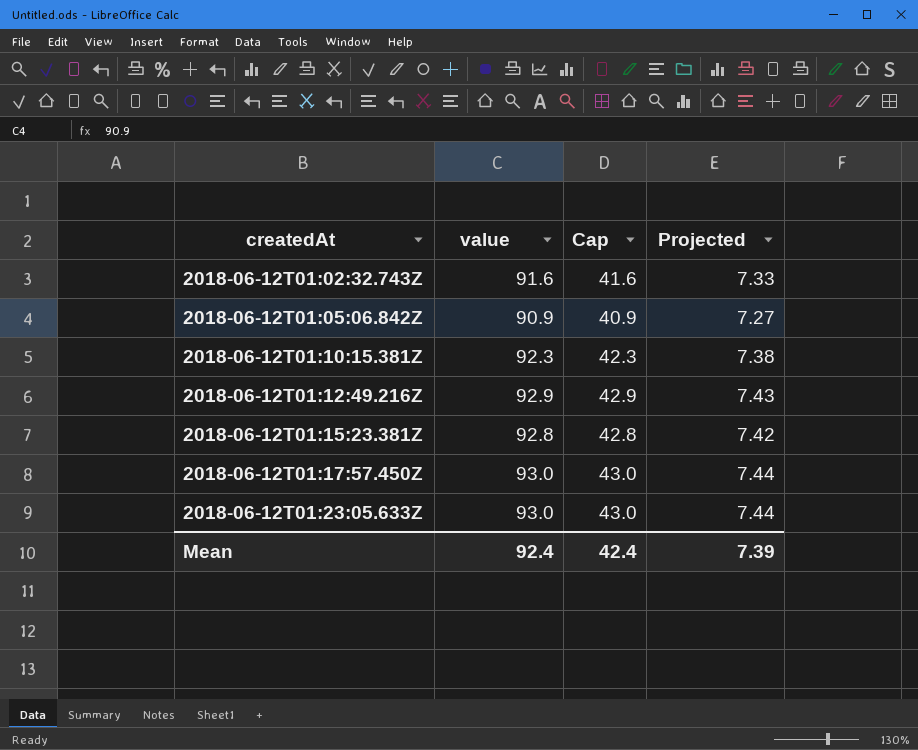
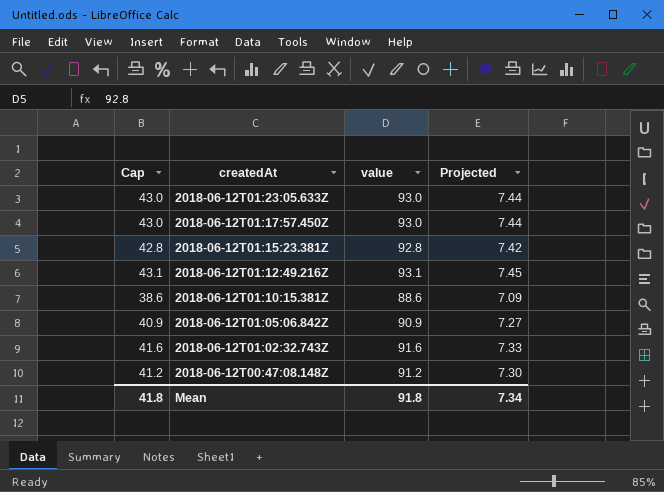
row order: createdAt ascending -> createdAt descending
column Cap | position: 3 -> 1
2018-06-12T01:12:49.216Z | Cap: 42.9 -> 43.1
2018-06-12T01:12:49.216Z | value: 92.9 -> 93.1
2018-06-12T01:12:49.216Z | Projected: 7.43 -> 7.45
2018-06-12T01:10:15.381Z | Cap: 42.3 -> 38.6
2018-06-12T01:10:15.381Z | value: 92.3 -> 88.6
2018-06-12T01:10:15.381Z | Projected: 7.38 -> 7.09
row 2018-06-12T00:47:08.148Z: none -> 41.2 | 91.2 | 7.30
Mean | Cap: 42.4 -> 41.8
Mean | value: 92.4 -> 91.8
Mean | Projected: 7.39 -> 7.34

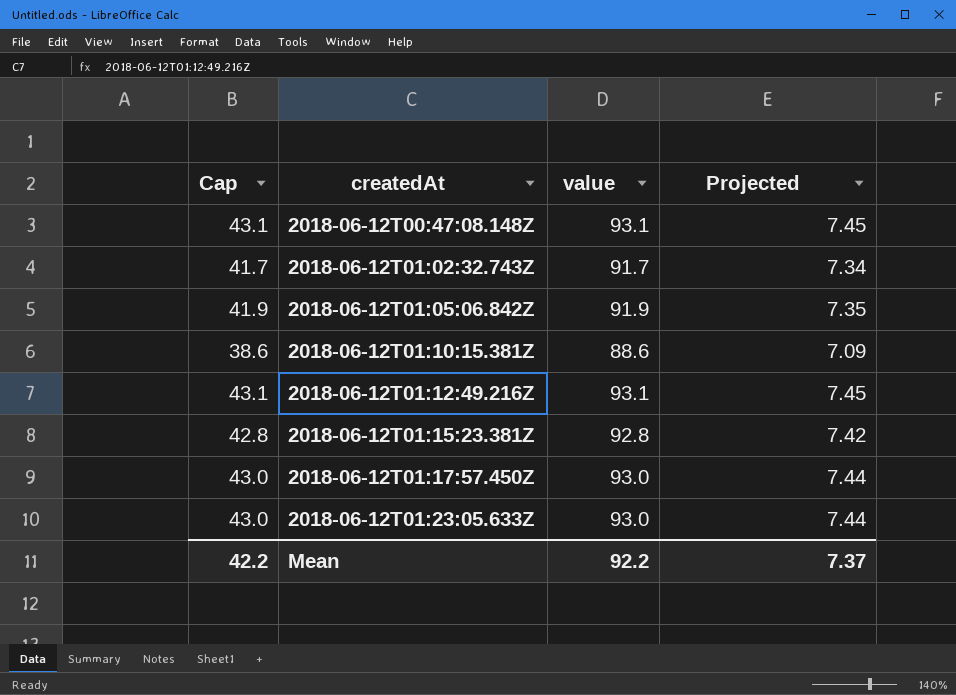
row order: createdAt descending -> createdAt ascending
2018-06-12T00:47:08.148Z | Cap: 41.2 -> 43.1
2018-06-12T00:47:08.148Z | value: 91.2 -> 93.1
2018-06-12T00:47:08.148Z | Projected: 7.30 -> 7.45
2018-06-12T01:02:32.743Z | Cap: 41.6 -> 41.7
2018-06-12T01:02:32.743Z | value: 91.6 -> 91.7
2018-06-12T01:02:32.743Z | Projected: 7.33 -> 7.34
2018-06-12T01:05:06.842Z | Cap: 40.9 -> 41.9
2018-06-12T01:05:06.842Z | value: 90.9 -> 91.9
2018-06-12T01:05:06.842Z | Projected: 7.27 -> 7.35
Mean | Cap: 41.8 -> 42.2
Mean | value: 91.8 -> 92.2
Mean | Projected: 7.34 -> 7.37

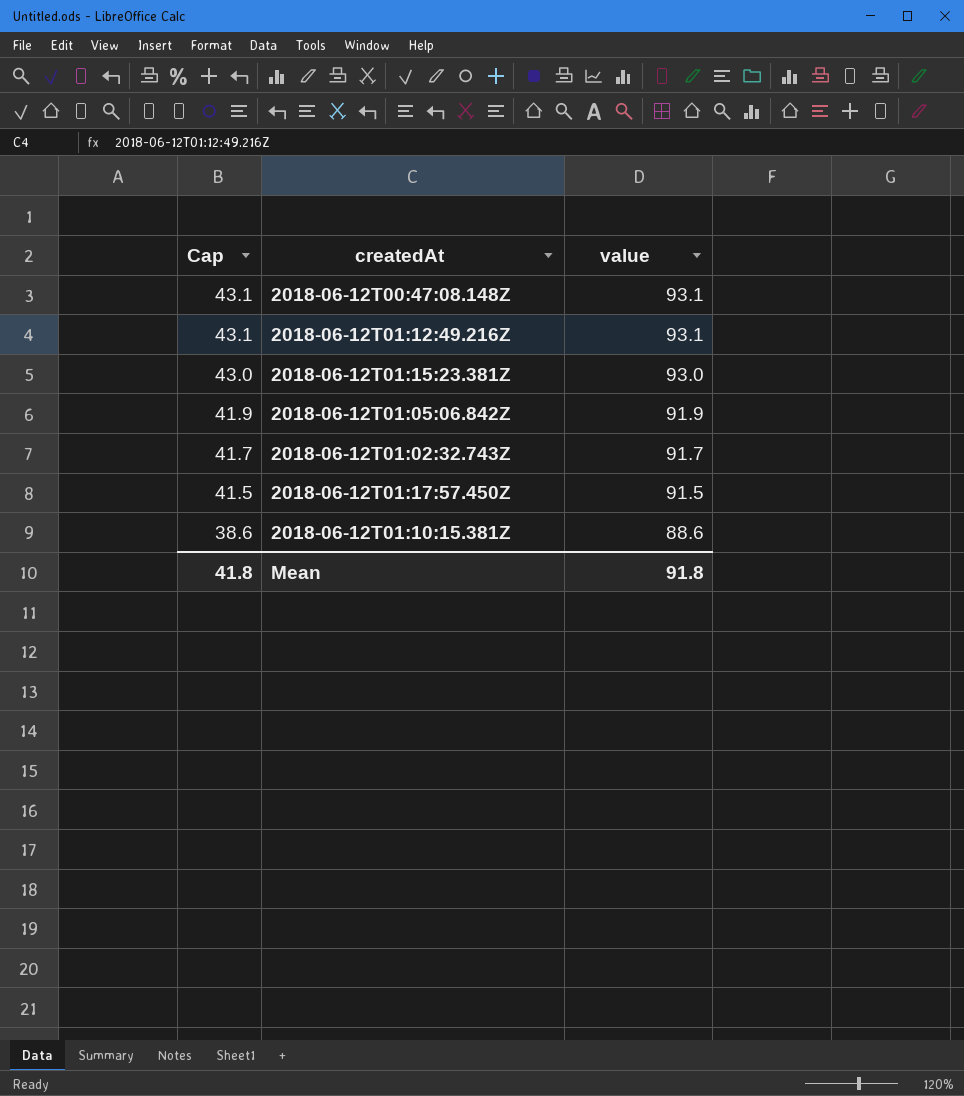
row order: createdAt ascending -> Cap descending
column Projected | formula: [value] * 0.08 -> none
row 2018-06-12T01:23:05.633Z: 43.0 | 93.0 | 7.44 -> none
2018-06-12T01:15:23.381Z | Cap: 42.8 -> 43.0
2018-06-12T01:15:23.381Z | value: 92.8 -> 93.0
2018-06-12T01:17:57.450Z | Cap: 43.0 -> 41.5
2018-06-12T01:17:57.450Z | value: 93.0 -> 91.5
Mean | Cap: 42.2 -> 41.8
Mean | value: 92.2 -> 91.8

